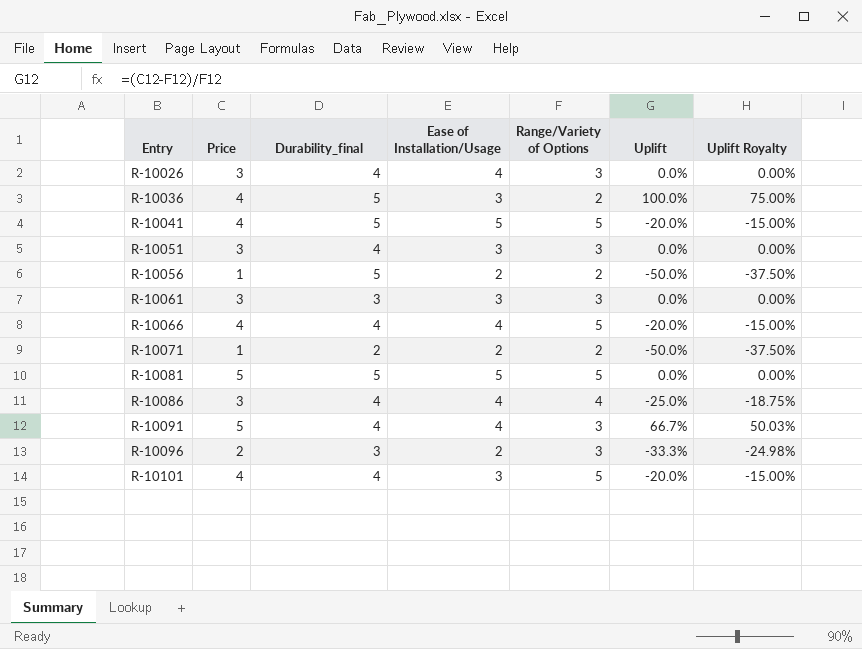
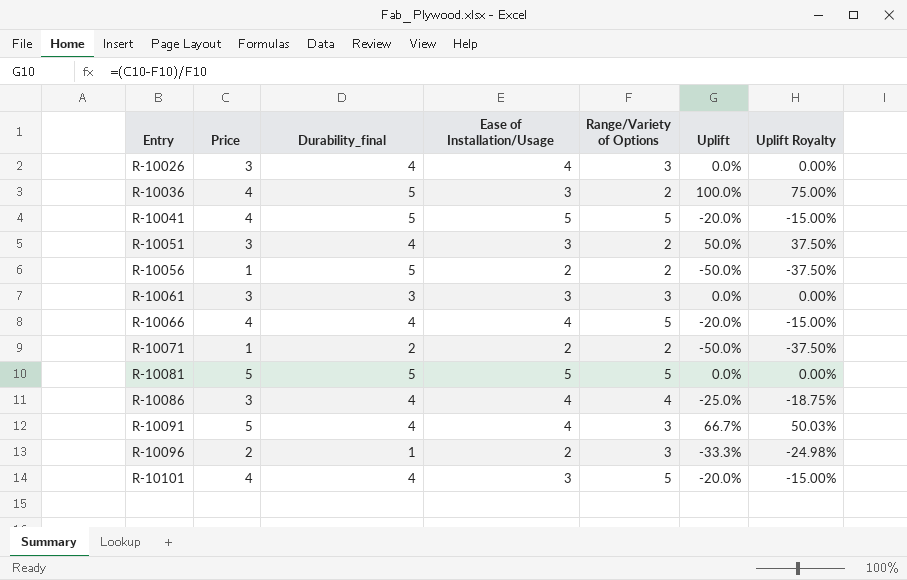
R-10051 | Range/Variety of Options: 3 -> 2
R-10051 | Uplift: 0.0% -> 50.0%
R-10051 | Uplift Royalty: 0.00% -> 37.50%
R-10096 | Durability_final: 3 -> 1

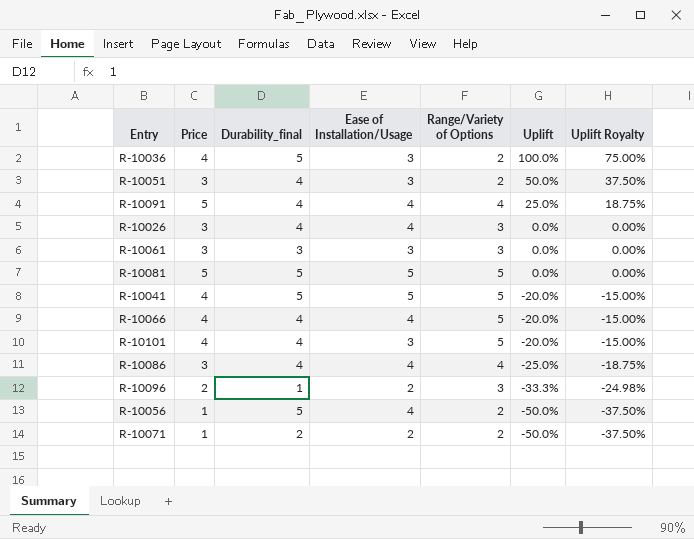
row order: Entry ascending -> Uplift descending
R-10091 | Range/Variety of Options: 3 -> 4
R-10091 | Uplift: 66.7% -> 25.0%
R-10091 | Uplift Royalty: 50.03% -> 18.75%
R-10056 | Ease of Installation/Usage: 2 -> 4

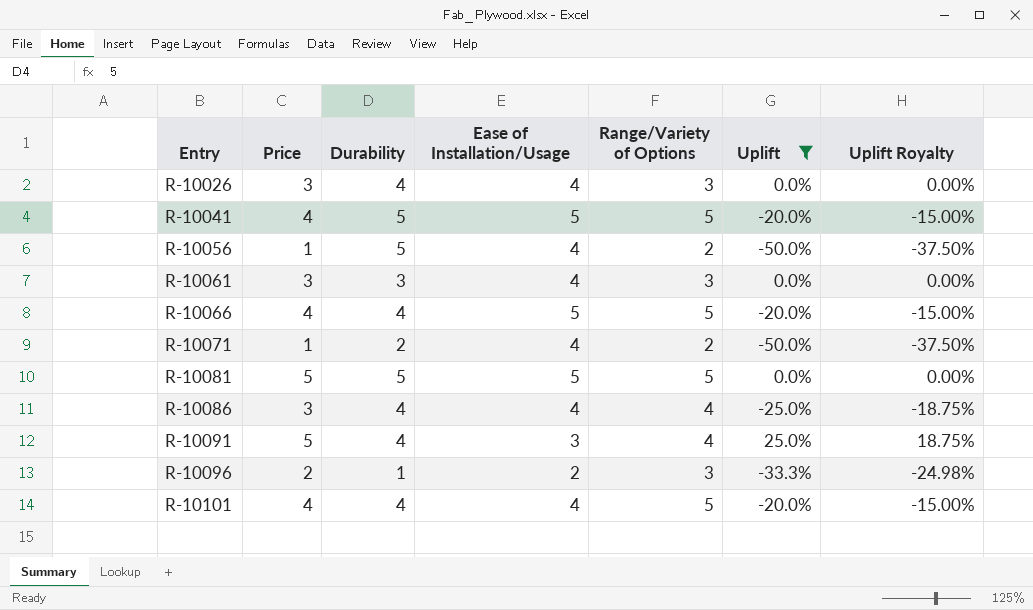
filter: none -> Uplift <= 25.0%
row order: Uplift descending -> Entry ascending
column name: Durability_final -> Durability
R-10061 | Ease of Installation/Usage: 3 -> 4
R-10066 | Ease of Installation/Usage: 4 -> 5
R-10071 | Ease of Installation/Usage: 2 -> 4
R-10091 | Ease of Installation/Usage: 4 -> 3
R-10101 | Ease of Installation/Usage: 3 -> 4

